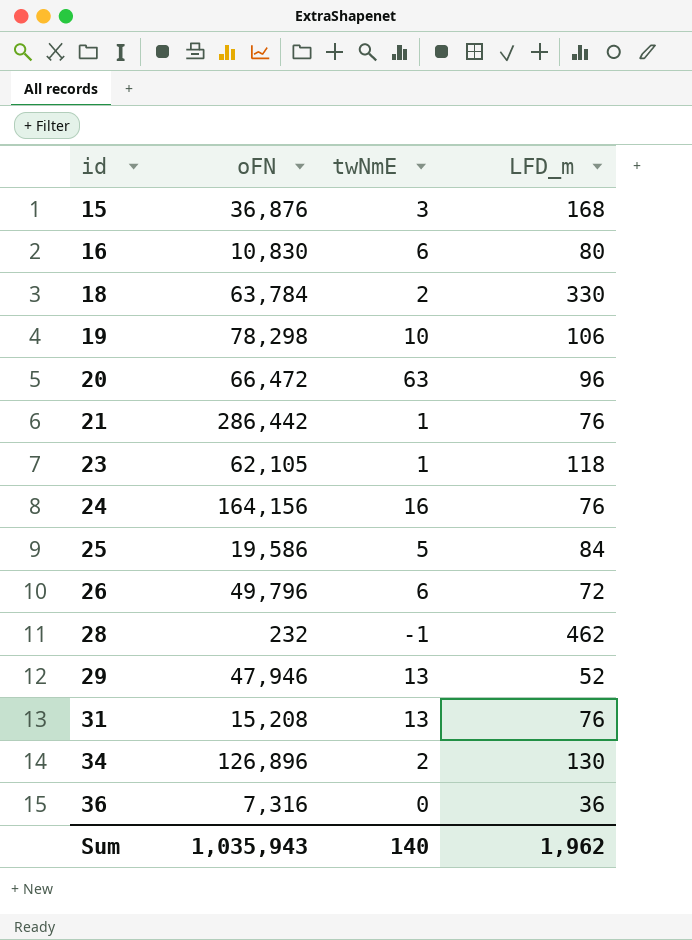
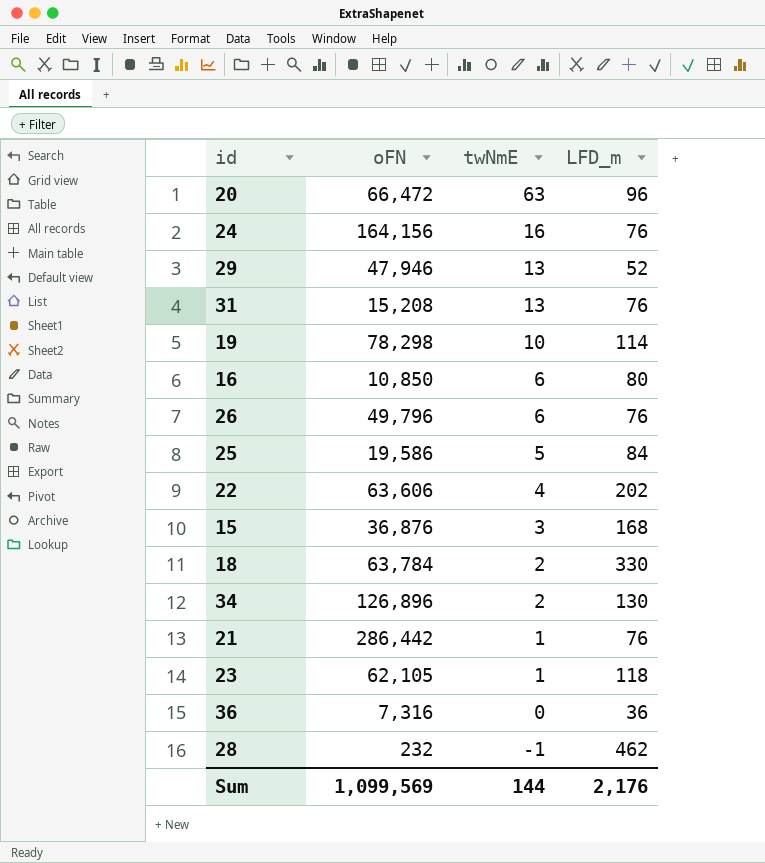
row order: id ascending -> twNmE descending
19 | LFD_m: 106 -> 114
16 | oFN: 10,830 -> 10,850
26 | LFD_m: 72 -> 76
row 22: none -> 63,606 | 4 | 202
Sum | oFN: 1,035,943 -> 1,099,569
Sum | twNmE: 140 -> 144
Sum | LFD_m: 1,962 -> 2,176

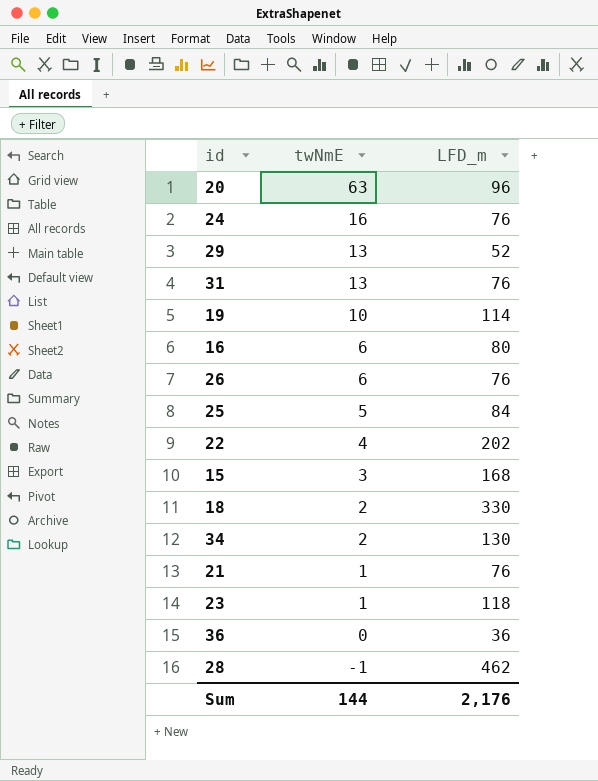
column oFN | position: 2 -> none

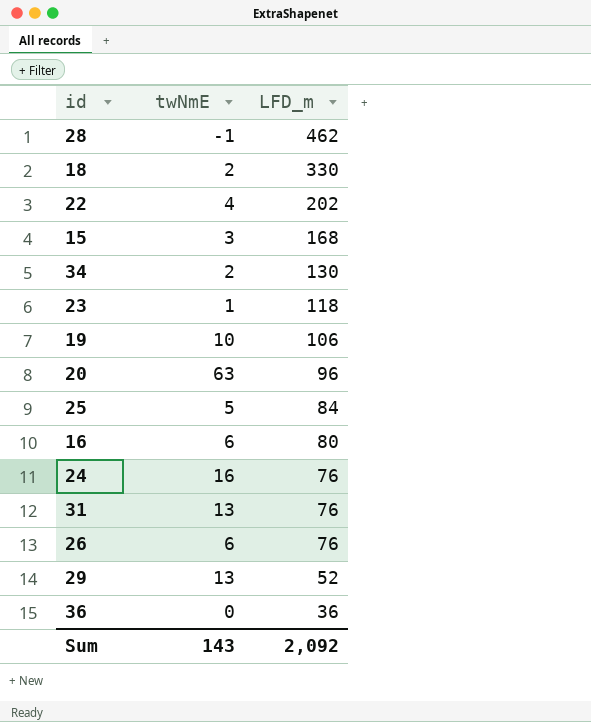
row order: twNmE descending -> LFD_m descending
row 21: 1 | 76 -> none
19 | LFD_m: 114 -> 106
Sum | twNmE: 144 -> 143
Sum | LFD_m: 2,176 -> 2,092

